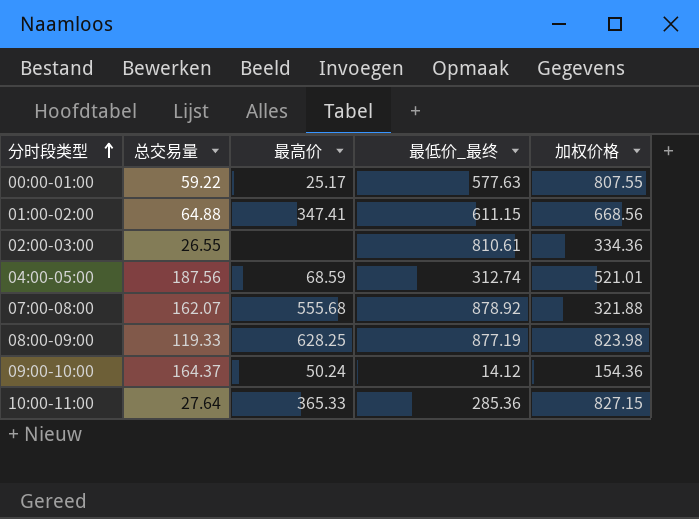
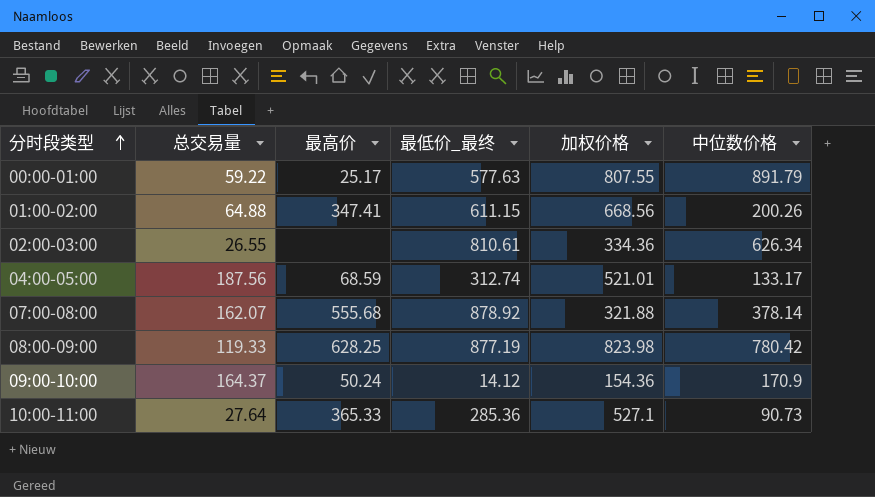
column 中位数价格 | position: none -> 6
10:00-11:00 | 加权价格: 827.15 -> 527.1

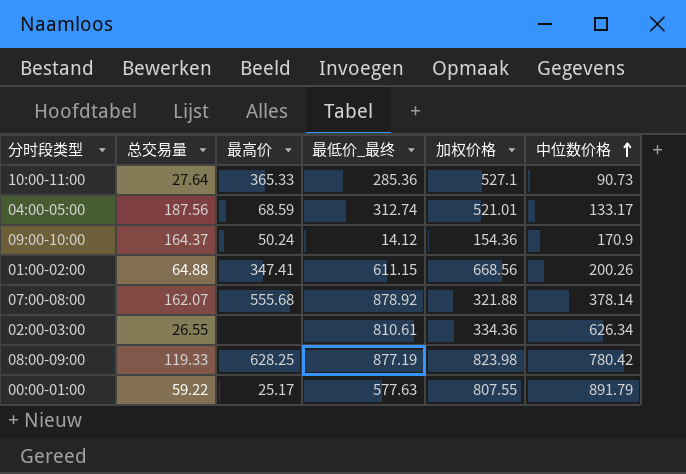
row order: 分时段类型 ascending -> 中位数价格 ascending

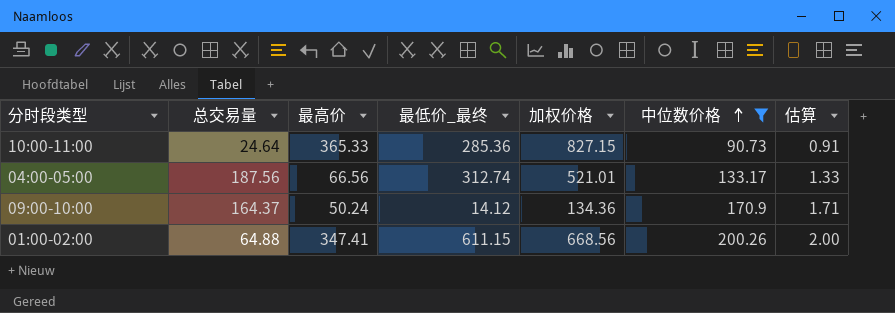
filter: none -> 中位数价格 <= 200.26
column 估算 | formula: none -> [中位数价格] * 0.01
10:00-11:00 | 总交易量: 27.64 -> 24.64
10:00-11:00 | 加权价格: 527.1 -> 827.15
04:00-05:00 | 最高价: 68.59 -> 66.56
09:00-10:00 | 加权价格: 154.36 -> 134.36

